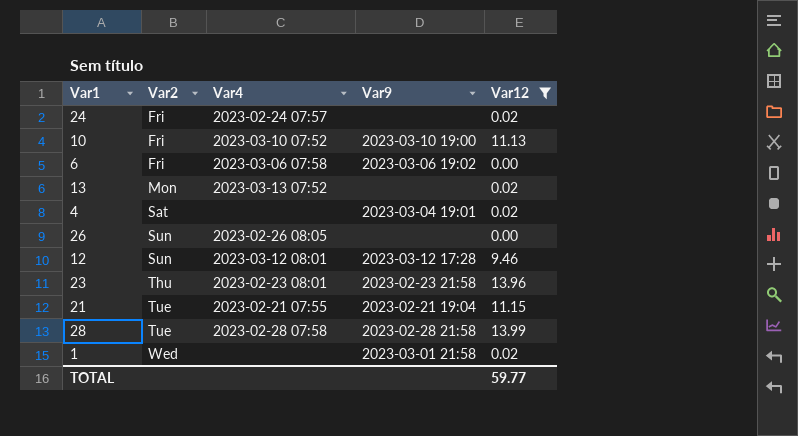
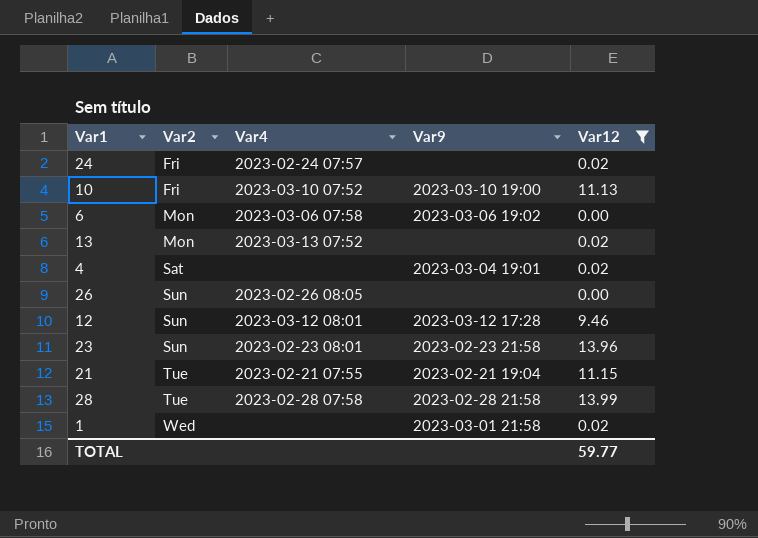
6 | Var2: Fri -> Mon
23 | Var2: Thu -> Sun

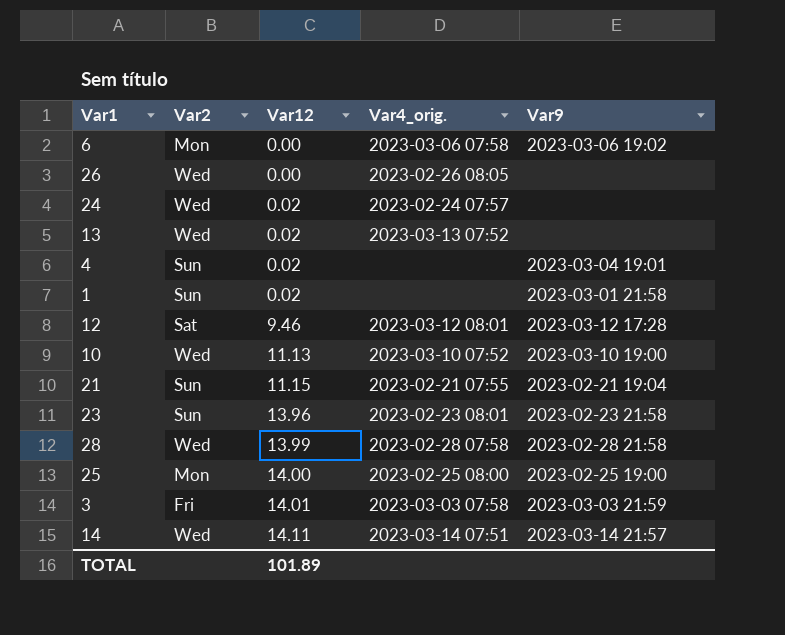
filter: Var12 <= 13.99 -> none
row order: Var2 ascending -> Var12 ascending
column Var12 | position: 5 -> 3
column name: Var4 -> Var4_orig.
26 | Var2: Sun -> Wed
24 | Var2: Fri -> Wed
13 | Var2: Mon -> Wed
4 | Var2: Sat -> Sun
1 | Var2: Wed -> Sun
12 | Var2: Sun -> Sat
10 | Var2: Fri -> Wed
21 | Var2: Tue -> Sun
28 | Var2: Tue -> Wed
TOTAL | Var12: 59.77 -> 101.89

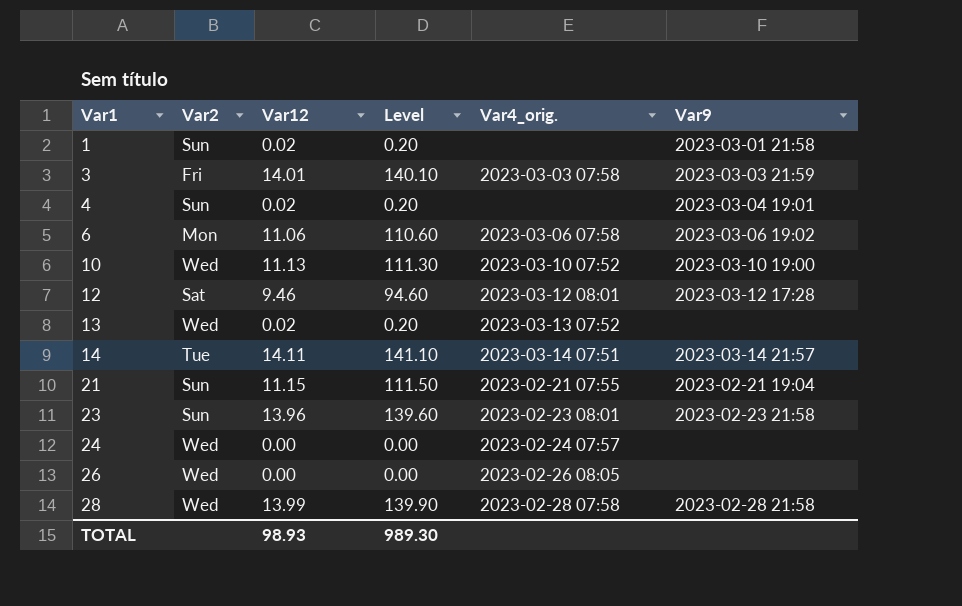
row order: Var12 ascending -> Var1 ascending
column Level | formula: none -> [Var12] * 10
row 25: Mon | 14.00 | 2023-02-25 08:00 | 2023-02-25 19:00 -> none
6 | Var12: 0.00 -> 11.06
14 | Var2: Wed -> Tue
24 | Var12: 0.02 -> 0.00
TOTAL | Var12: 101.89 -> 98.93

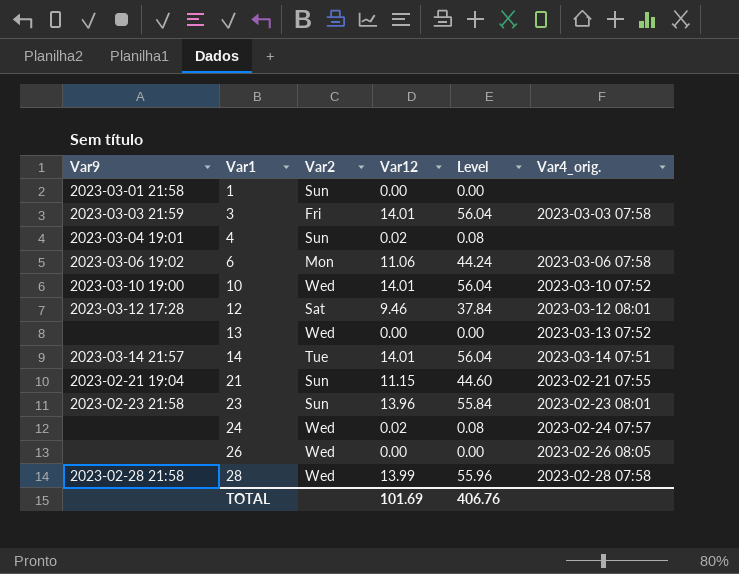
column Var9 | position: 6 -> 1
column Level | formula: [Var12] * 10 -> [Var12] * 4
1 | Var12: 0.02 -> 0.00
10 | Var12: 11.13 -> 14.01
13 | Var12: 0.02 -> 0.00
14 | Var12: 14.11 -> 14.01
24 | Var12: 0.00 -> 0.02
TOTAL | Var12: 98.93 -> 101.69
TOTAL | Level: 989.30 -> 406.76

